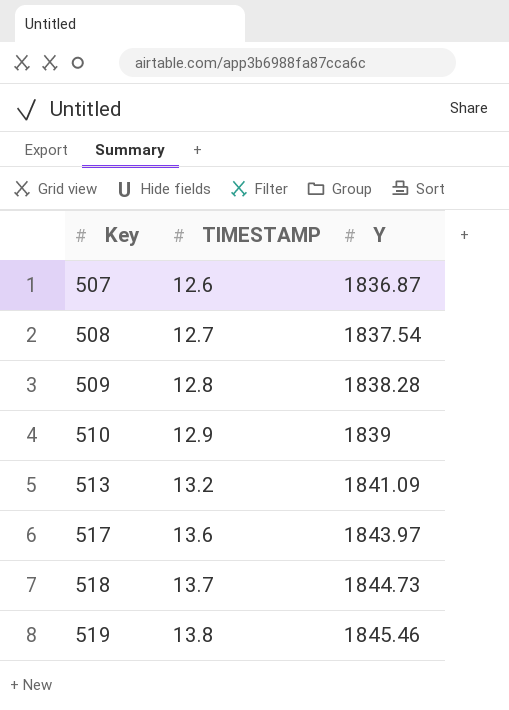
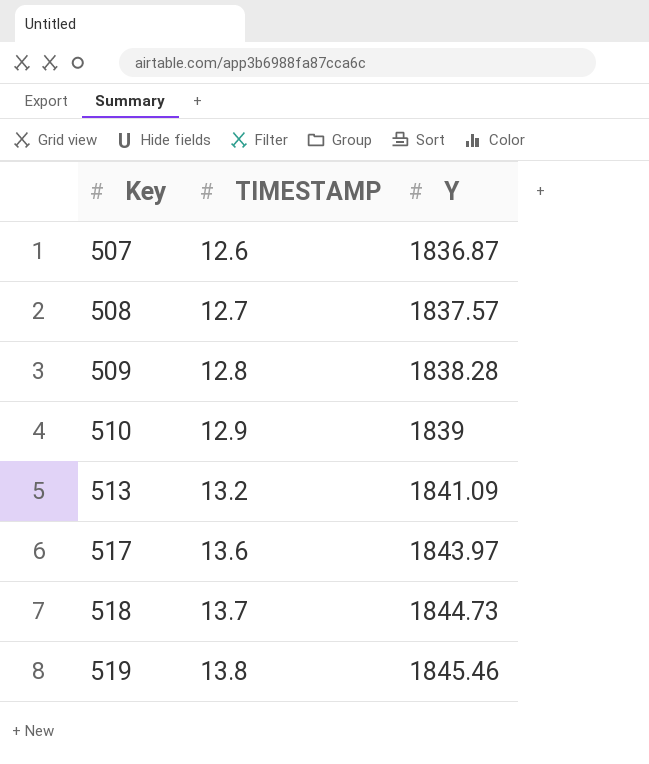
508 | Y: 1837.54 -> 1837.57

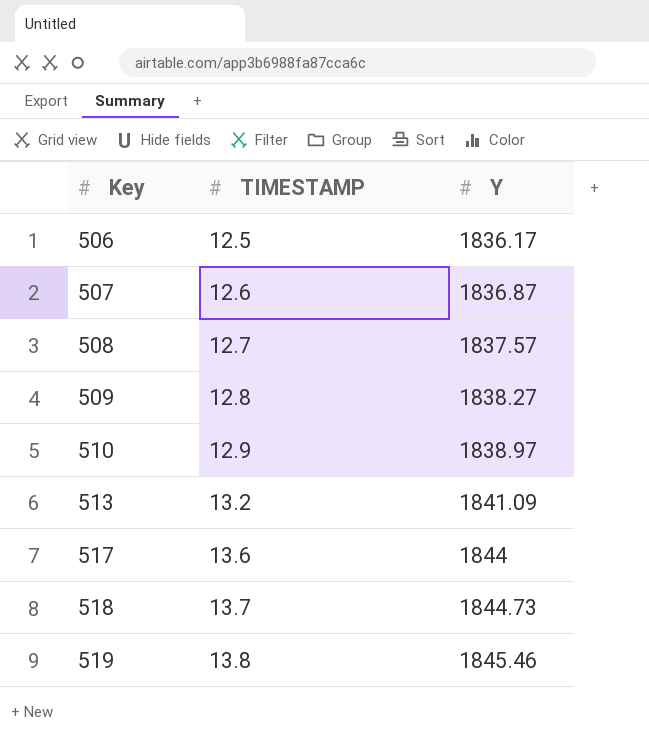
row 506: none -> 12.5 | 1836.17
509 | Y: 1838.28 -> 1838.27
510 | Y: 1839 -> 1838.97
517 | Y: 1843.97 -> 1844

